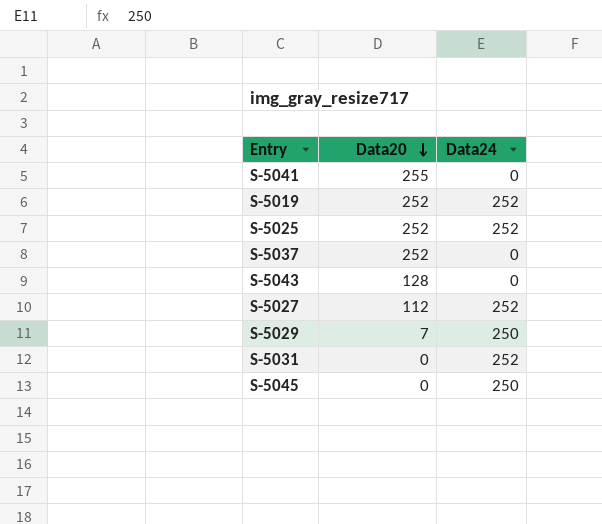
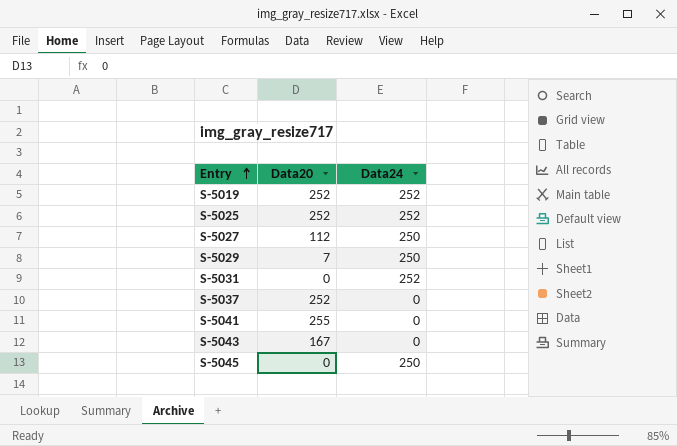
row order: Data20 descending -> Entry ascending
S-5027 | Data24: 252 -> 250
S-5043 | Data20: 128 -> 167

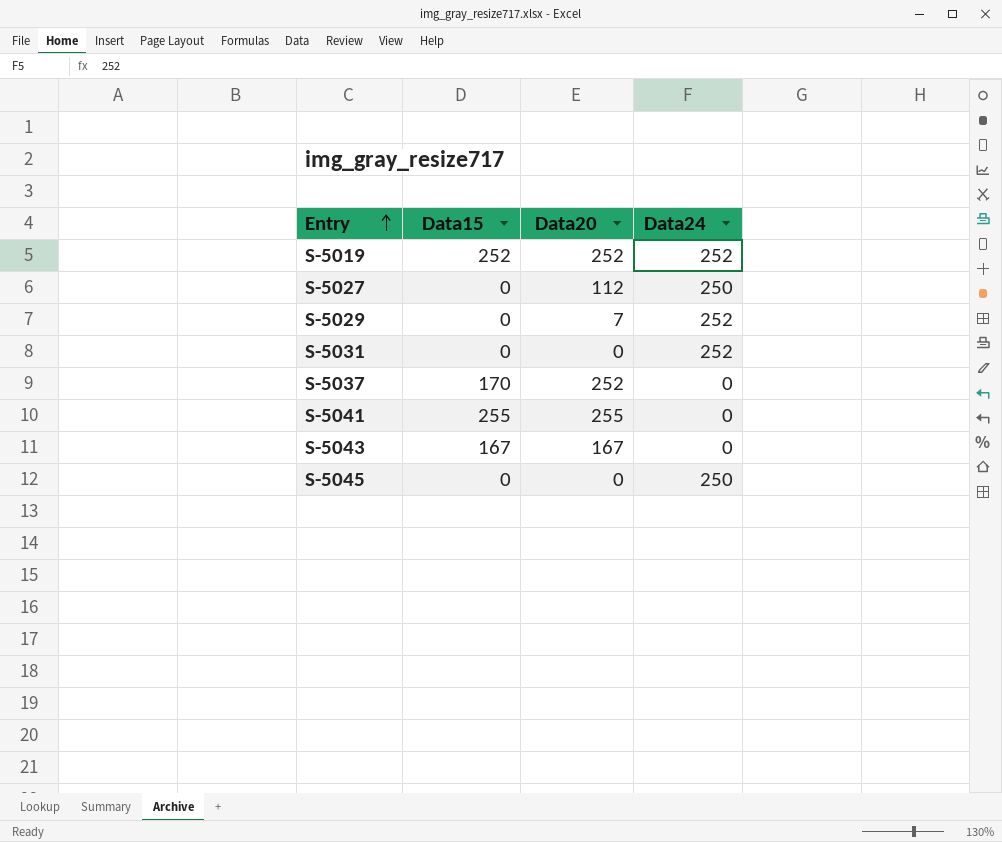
column Data15 | position: none -> 2
row S-5025: 252 | 252 -> none
S-5029 | Data24: 250 -> 252

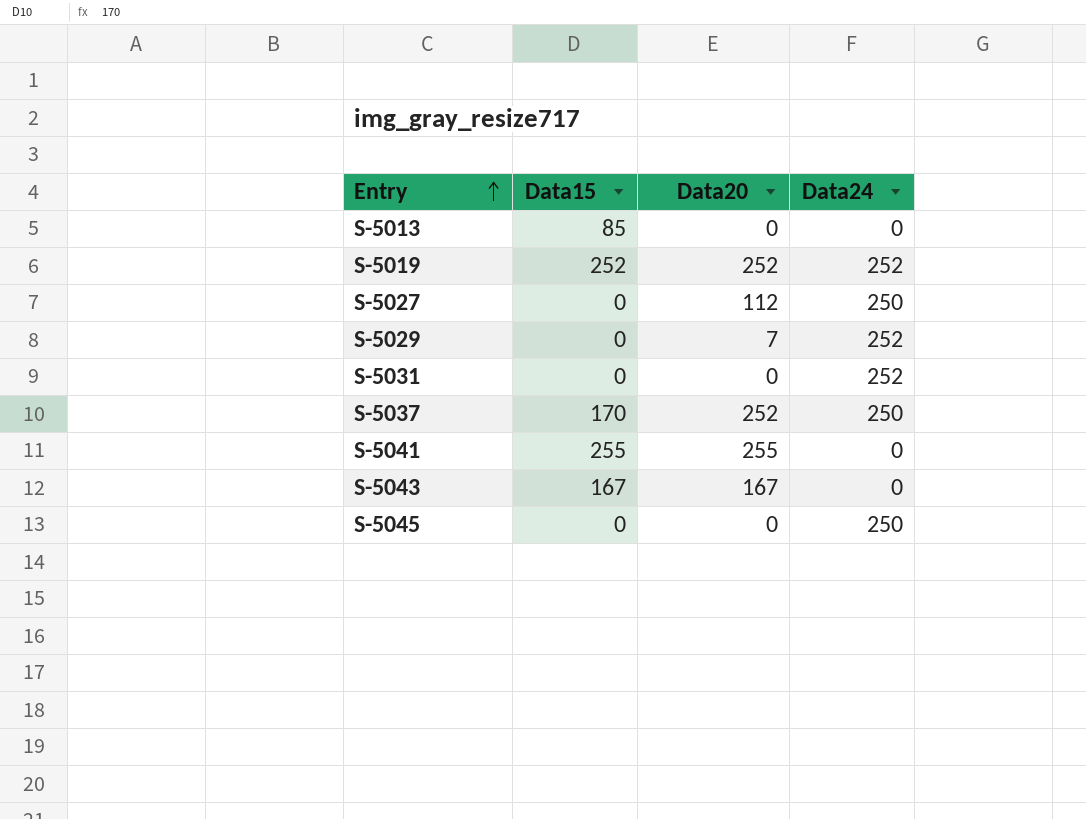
row S-5013: none -> 85 | 0 | 0
S-5037 | Data24: 0 -> 250

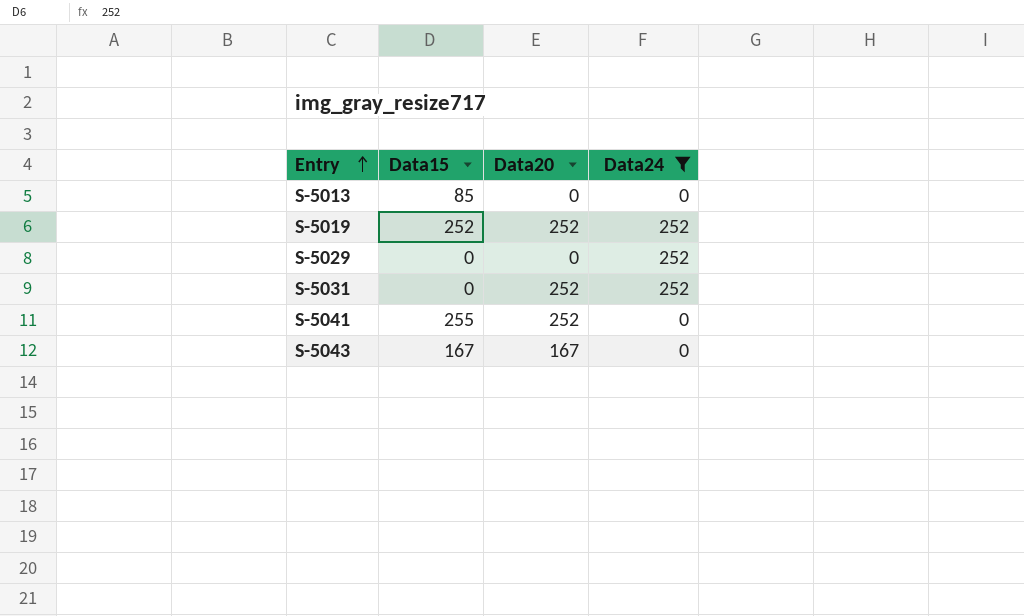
filter: none -> Data24 != 250
S-5029 | Data20: 7 -> 0
S-5031 | Data20: 0 -> 252
S-5041 | Data20: 255 -> 252

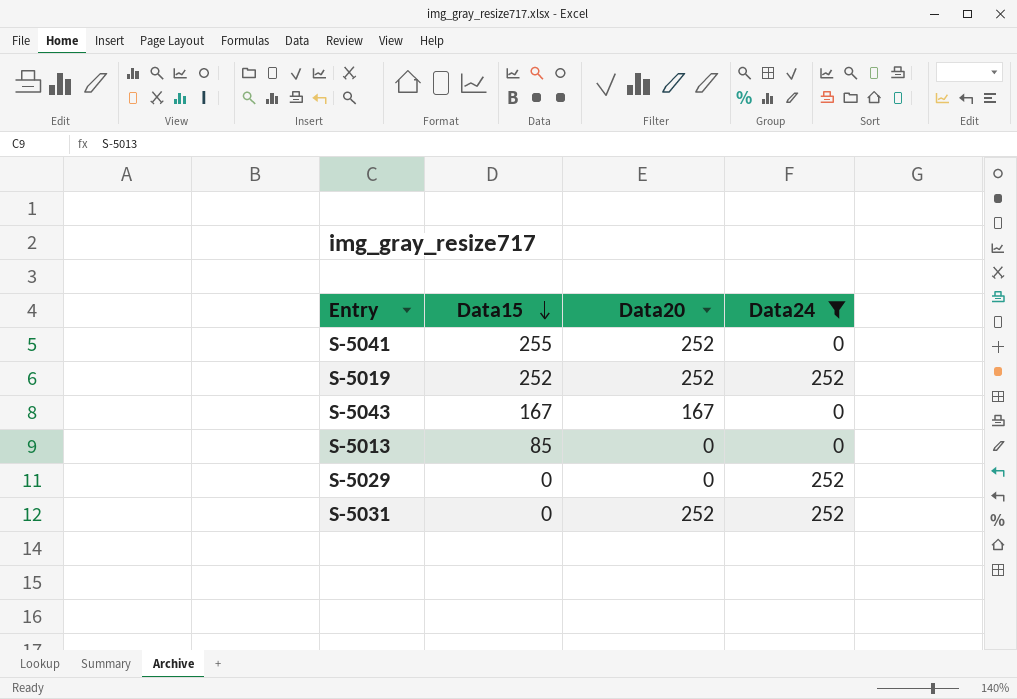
row order: Entry ascending -> Data15 descending

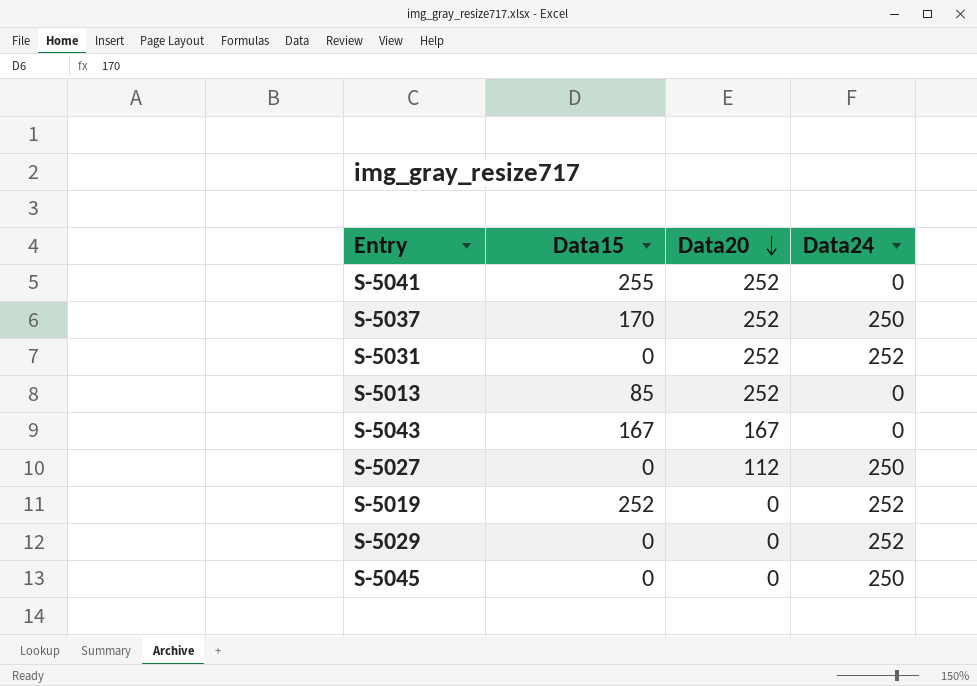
filter: Data24 != 250 -> none
row order: Data15 descending -> Data20 descending
S-5013 | Data20: 0 -> 252
S-5019 | Data20: 252 -> 0

